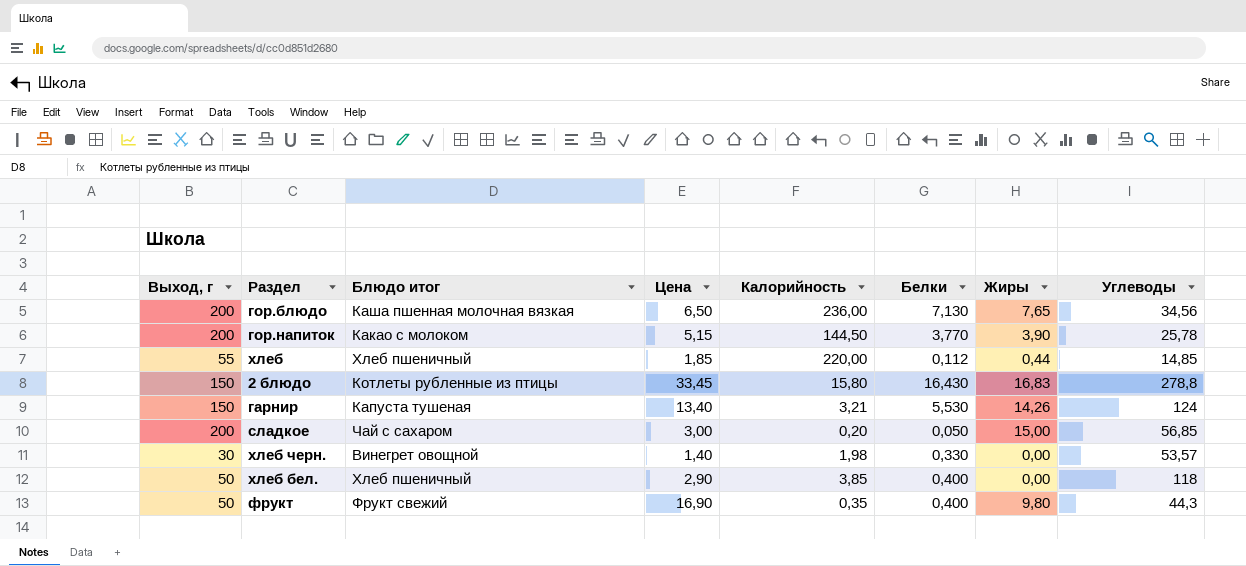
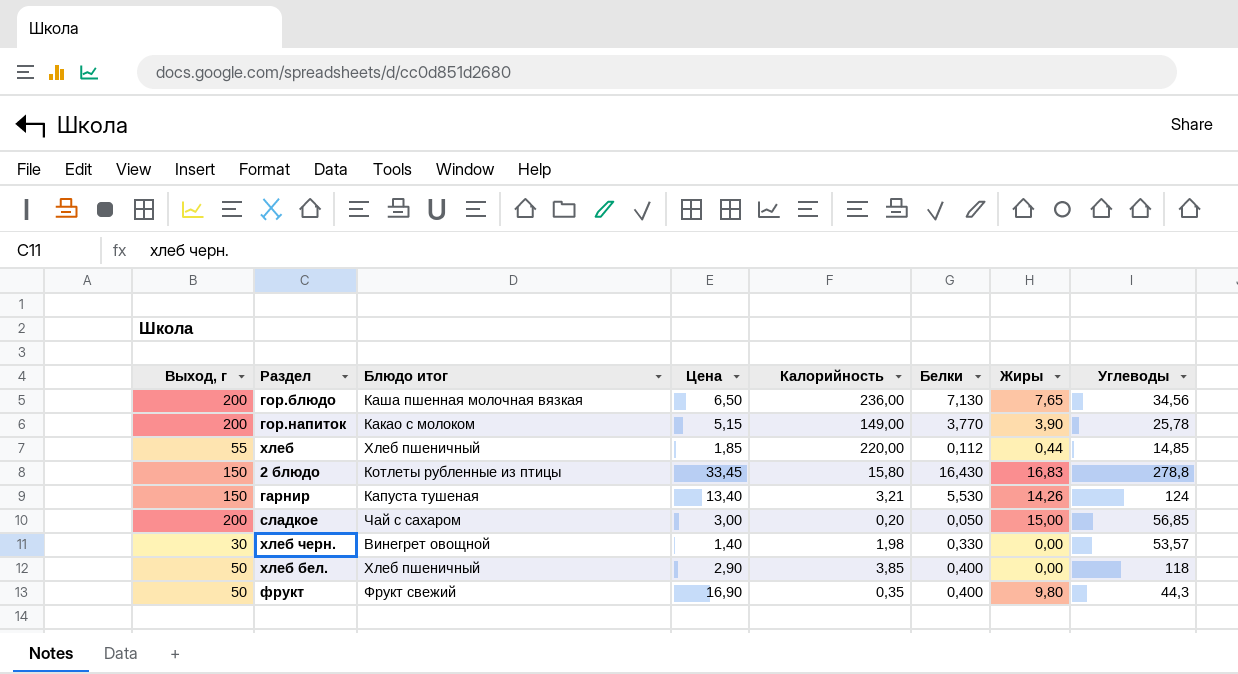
гор.напиток | Калорийность: 144,50 -> 149,00

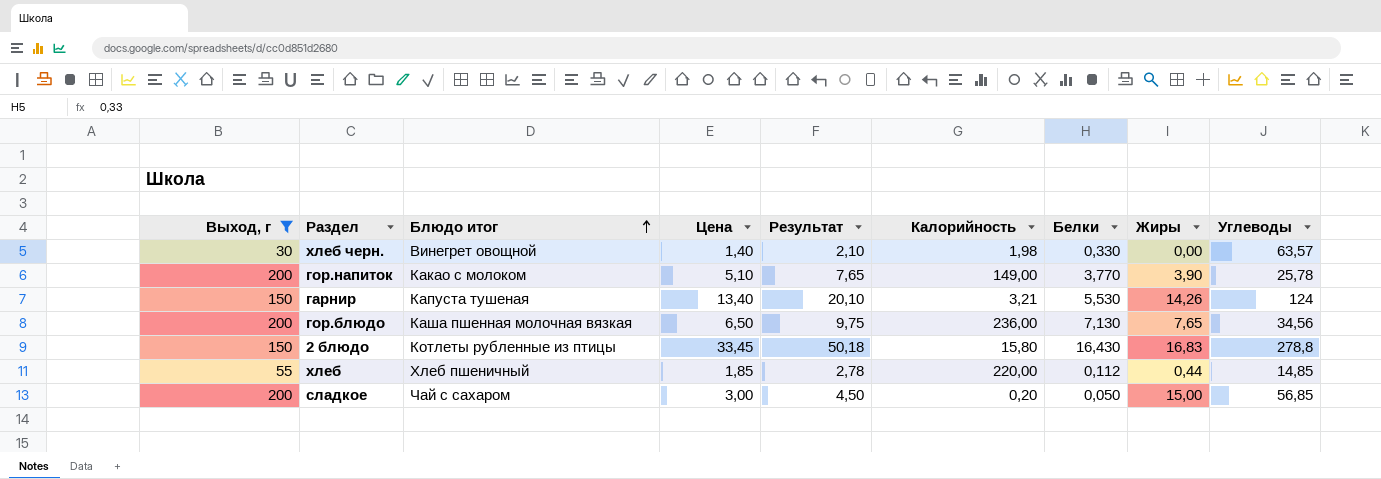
filter: none -> Выход, г != 50
row order: none -> Блюдо итог ascending
column Результат | formula: none -> [Цена] * 1,5
хлеб черн. | Углеводы: 53,57 -> 63,57
гор.напиток | Цена: 5,15 -> 5,10

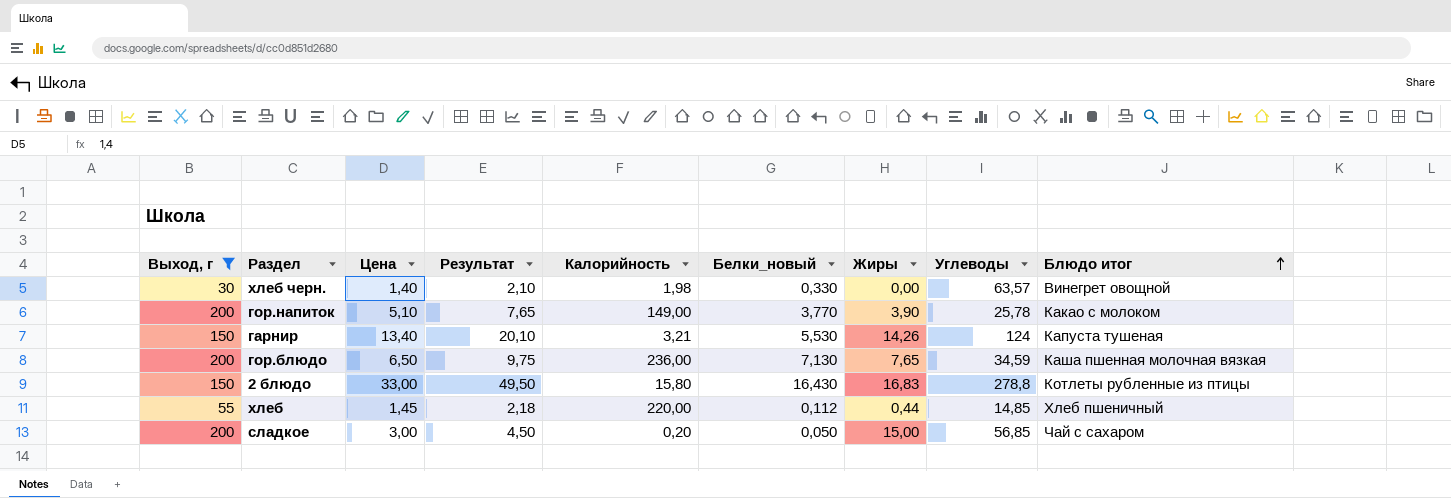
column name: Белки -> Белки_новый
column Блюдо итог | position: 3 -> 9
гор.блюдо | Углеводы: 34,56 -> 34,59
2 блюдо | Цена: 33,45 -> 33,00
2 блюдо | Результат: 50,18 -> 49,50
хлеб | Цена: 1,85 -> 1,45
хлеб | Результат: 2,78 -> 2,18

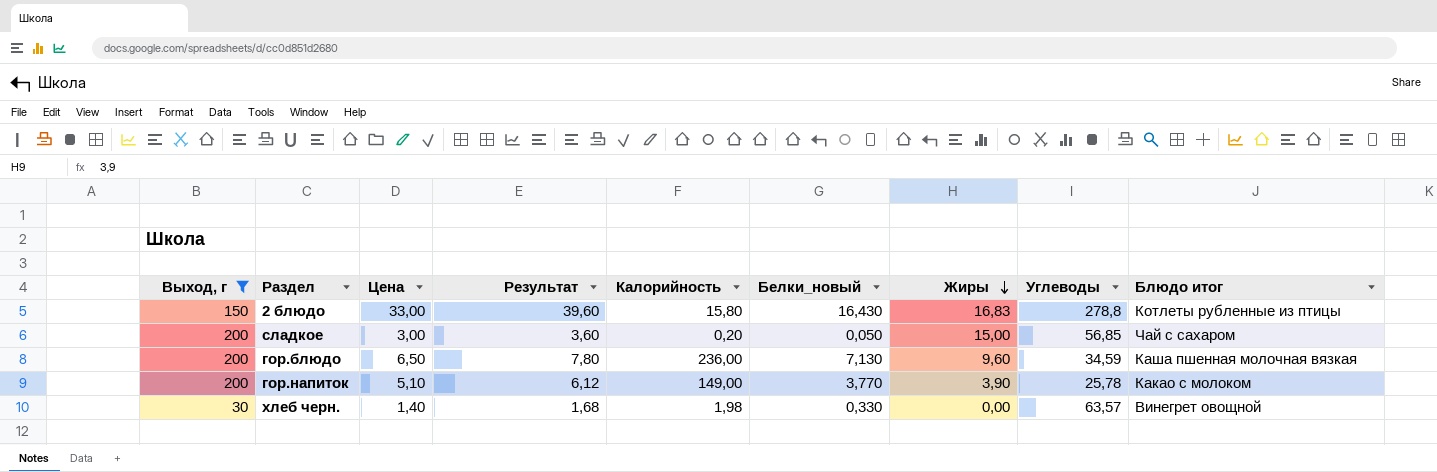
row order: Блюдо итог ascending -> Жиры descending
column Результат | formula: [Цена] * 1,5 -> [Цена] * 1,2
row гарнир: 150 | 13,40 | 20,10 | 3,21 | 5,530 | 14,26 | 124 | Капуста тушеная -> none
row хлеб: 55 | 1,45 | 2,18 | 220,00 | 0,112 | 0,44 | 14,85 | Хлеб пшеничный -> none
гор.блюдо | Жиры: 7,65 -> 9,60

